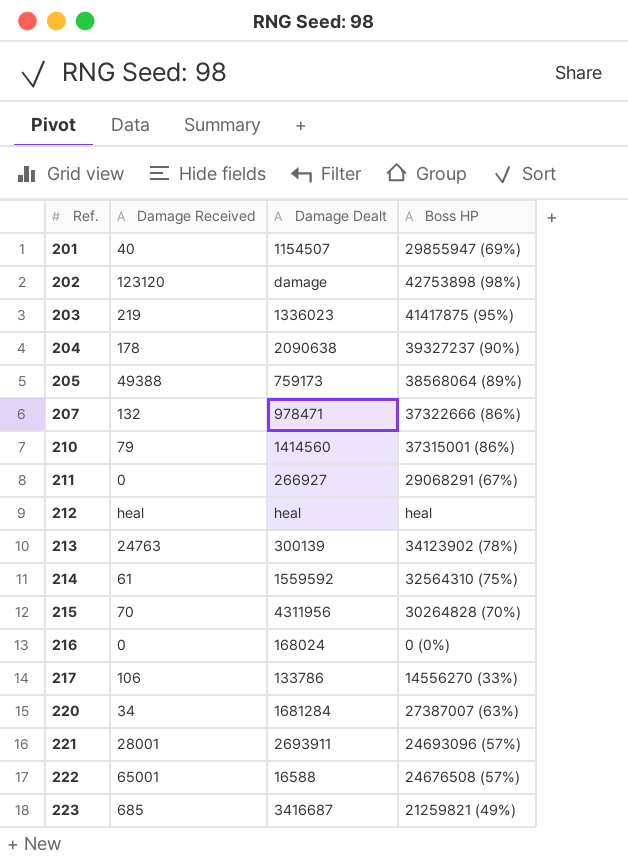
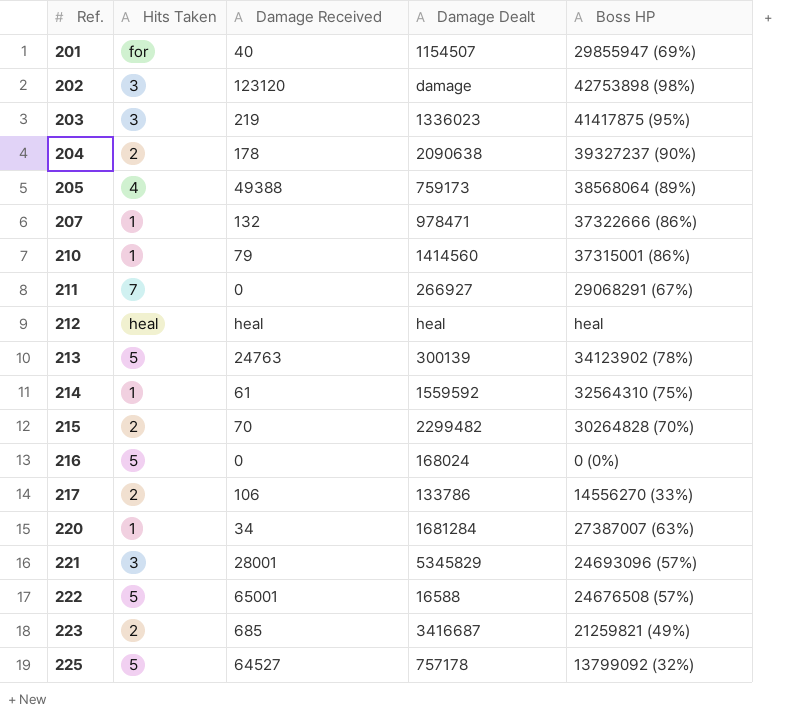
column Hits Taken | position: none -> 2
215 | Damage Dealt: 4311956 -> 2299482
221 | Damage Dealt: 2693911 -> 5345829
row 225: none -> 5 | 64527 | 757178 | 13799092 (32%)

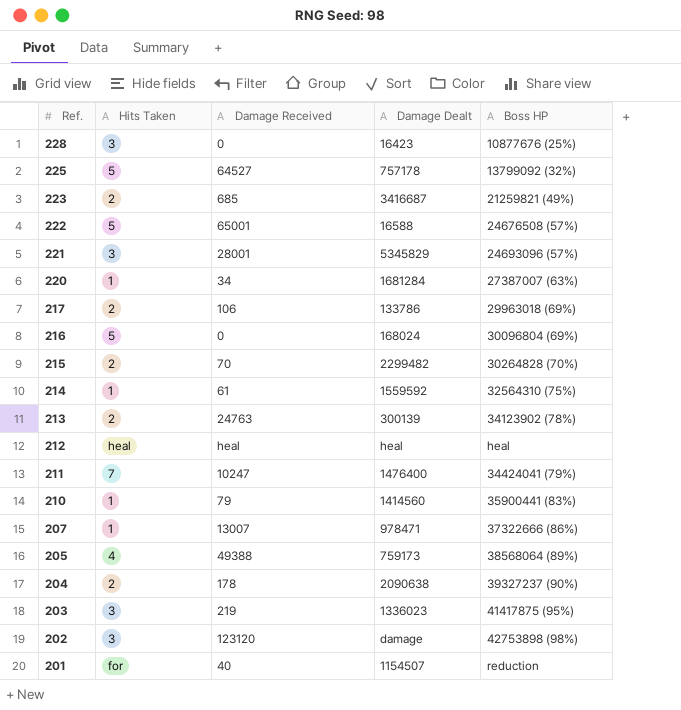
row order: Ref. ascending -> Ref. descending
row 228: none -> 3 | 0 | 16423 | 10877676 (25%)
217 | Boss HP: 14556270 (33%) -> 29963018 (69%)
216 | Boss HP: 0 (0%) -> 30096804 (69%)
213 | Hits Taken: 5 -> 2
211 | Damage Received: 0 -> 10247
211 | Damage Dealt: 266927 -> 1476400
211 | Boss HP: 29068291 (67%) -> 34424041 (79%)
210 | Boss HP: 37315001 (86%) -> 35900441 (83%)
207 | Damage Received: 132 -> 13007
201 | Boss HP: 29855947 (69%) -> reduction

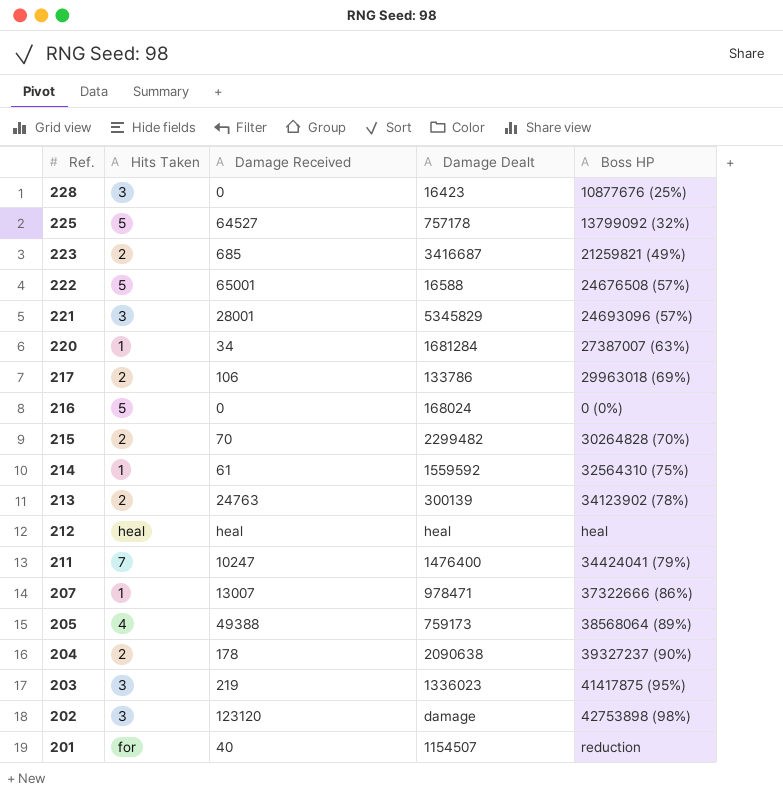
row 210: 1 | 79 | 1414560 | 35900441 (83%) -> none
216 | Boss HP: 30096804 (69%) -> 0 (0%)

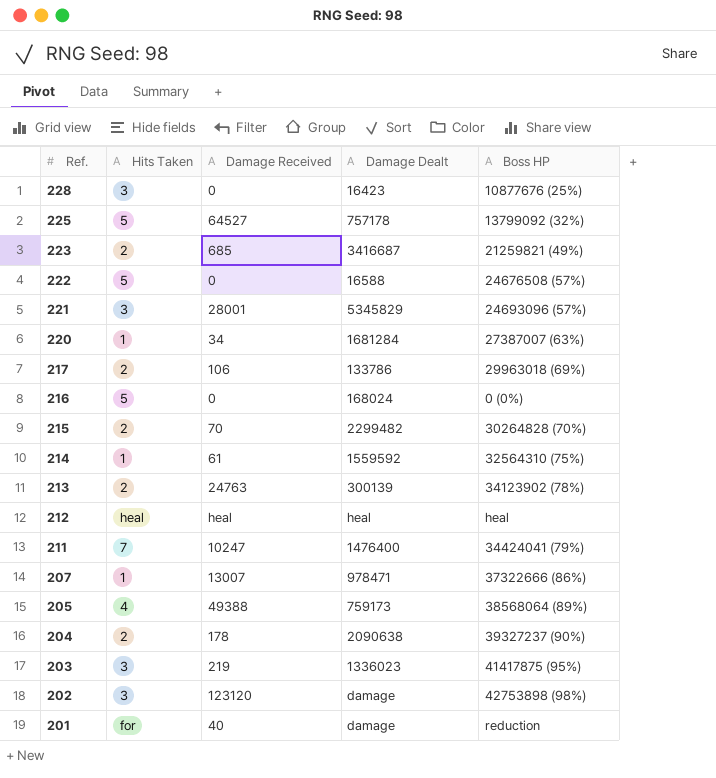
222 | Damage Received: 65001 -> 0
201 | Damage Dealt: 1154507 -> damage

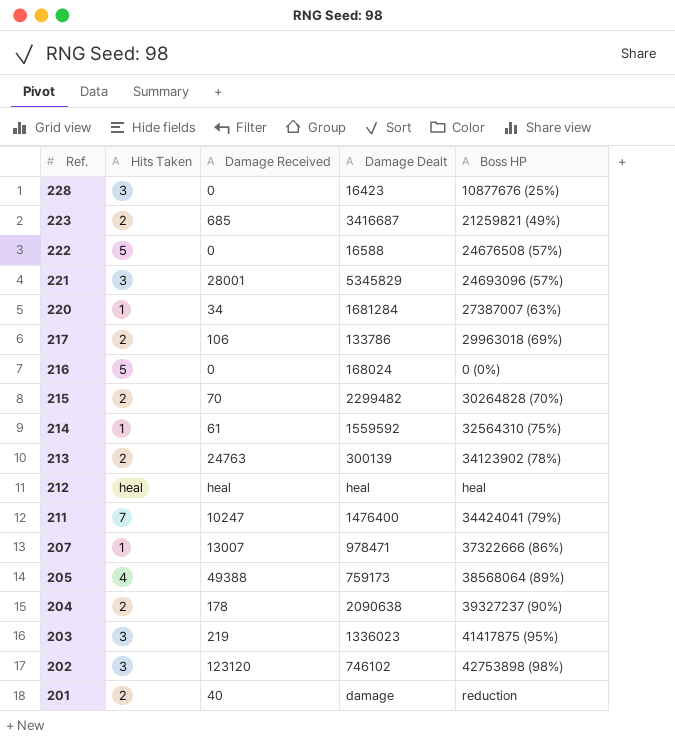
row 225: 5 | 64527 | 757178 | 13799092 (32%) -> none
202 | Damage Dealt: damage -> 746102
201 | Hits Taken: for -> 2

